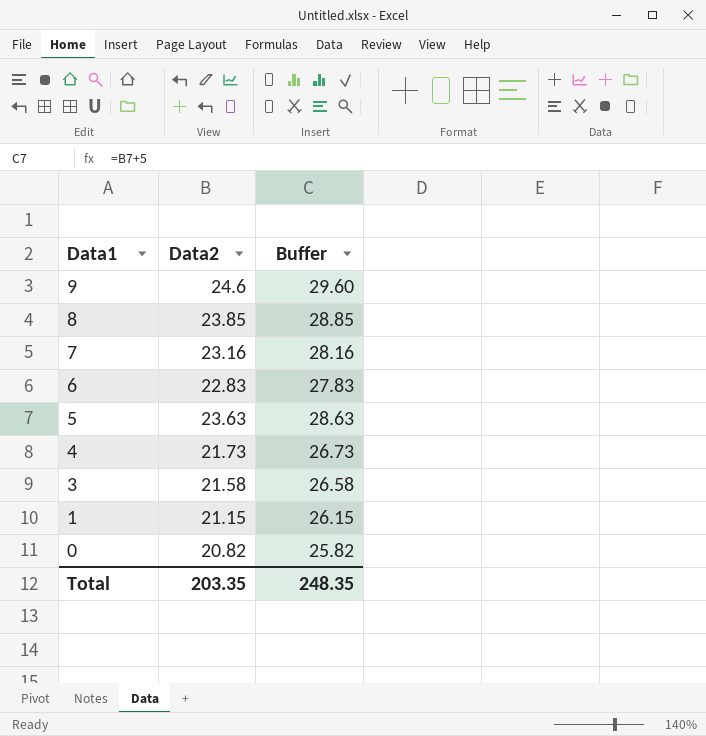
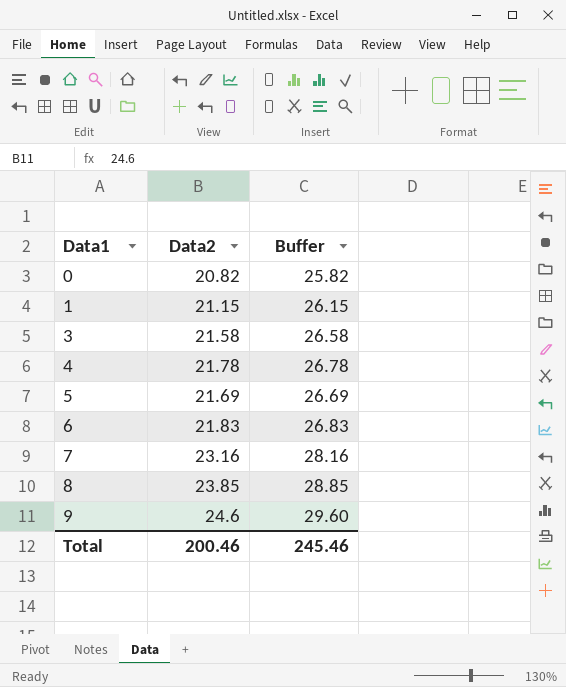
row order: Data1 descending -> Data1 ascending
4 | Data2: 21.73 -> 21.78
4 | Buffer: 26.73 -> 26.78
5 | Data2: 23.63 -> 21.69
5 | Buffer: 28.63 -> 26.69
6 | Data2: 22.83 -> 21.83
6 | Buffer: 27.83 -> 26.83
Total | Data2: 203.35 -> 200.46
Total | Buffer: 248.35 -> 245.46

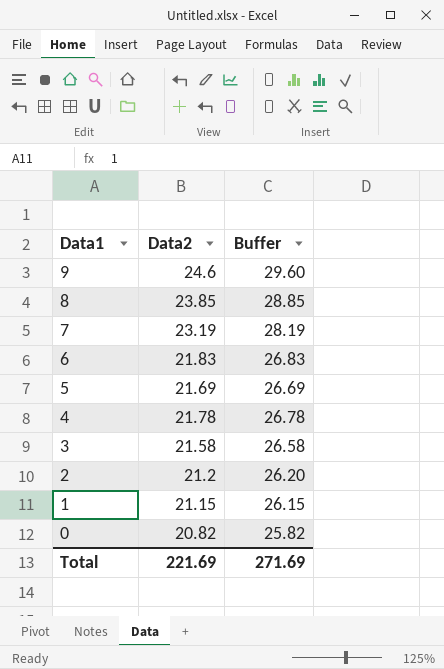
row order: Data1 ascending -> Data1 descending
7 | Data2: 23.16 -> 23.19
7 | Buffer: 28.16 -> 28.19
row 2: none -> 21.2 | 26.20
Total | Data2: 200.46 -> 221.69
Total | Buffer: 245.46 -> 271.69

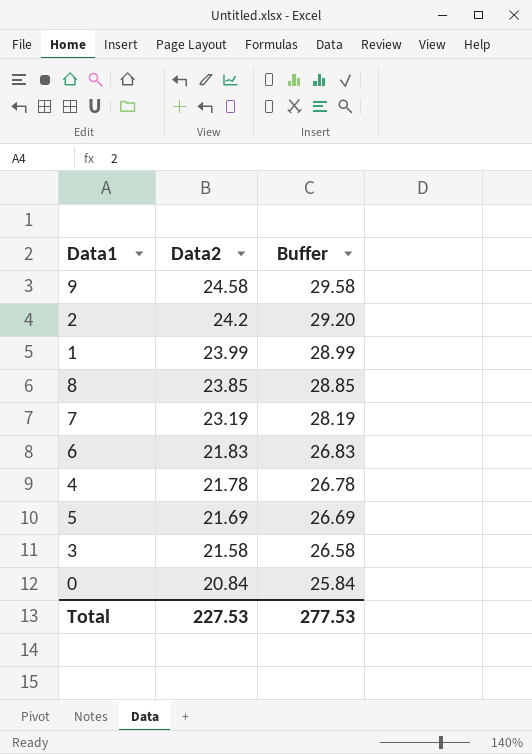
row order: Data1 descending -> Data2 descending
9 | Data2: 24.6 -> 24.58
9 | Buffer: 29.60 -> 29.58
2 | Data2: 21.2 -> 24.2
2 | Buffer: 26.20 -> 29.20
1 | Data2: 21.15 -> 23.99
1 | Buffer: 26.15 -> 28.99
0 | Data2: 20.82 -> 20.84
0 | Buffer: 25.82 -> 25.84
Total | Data2: 221.69 -> 227.53
Total | Buffer: 271.69 -> 277.53

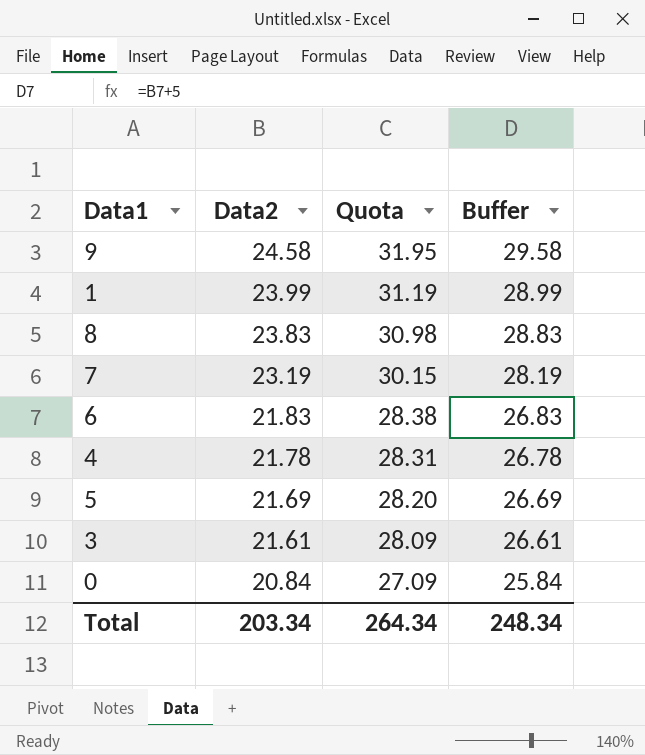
column Quota | formula: none -> [Data2] * 1.3
row 2: 24.2 | 29.20 -> none
8 | Data2: 23.85 -> 23.83
8 | Buffer: 28.85 -> 28.83
3 | Data2: 21.58 -> 21.61
3 | Buffer: 26.58 -> 26.61
Total | Data2: 227.53 -> 203.34
Total | Buffer: 277.53 -> 248.34

